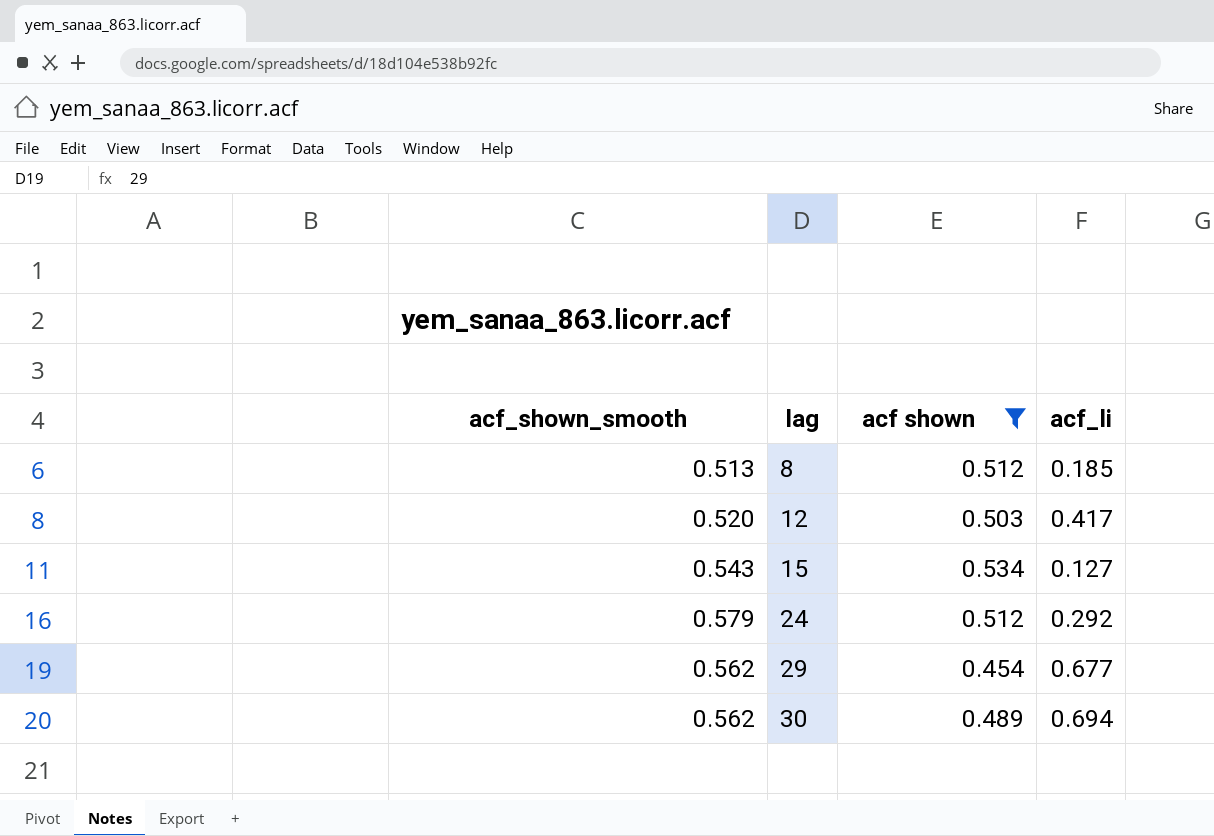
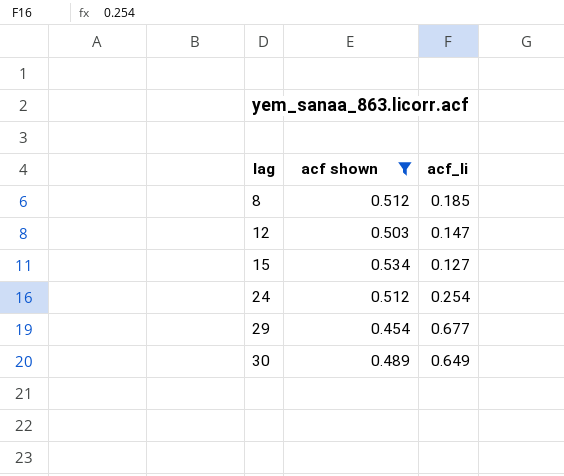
column acf_shown_smooth | position: 1 -> none
12 | acf_li: 0.417 -> 0.147
24 | acf_li: 0.292 -> 0.254
30 | acf_li: 0.694 -> 0.649

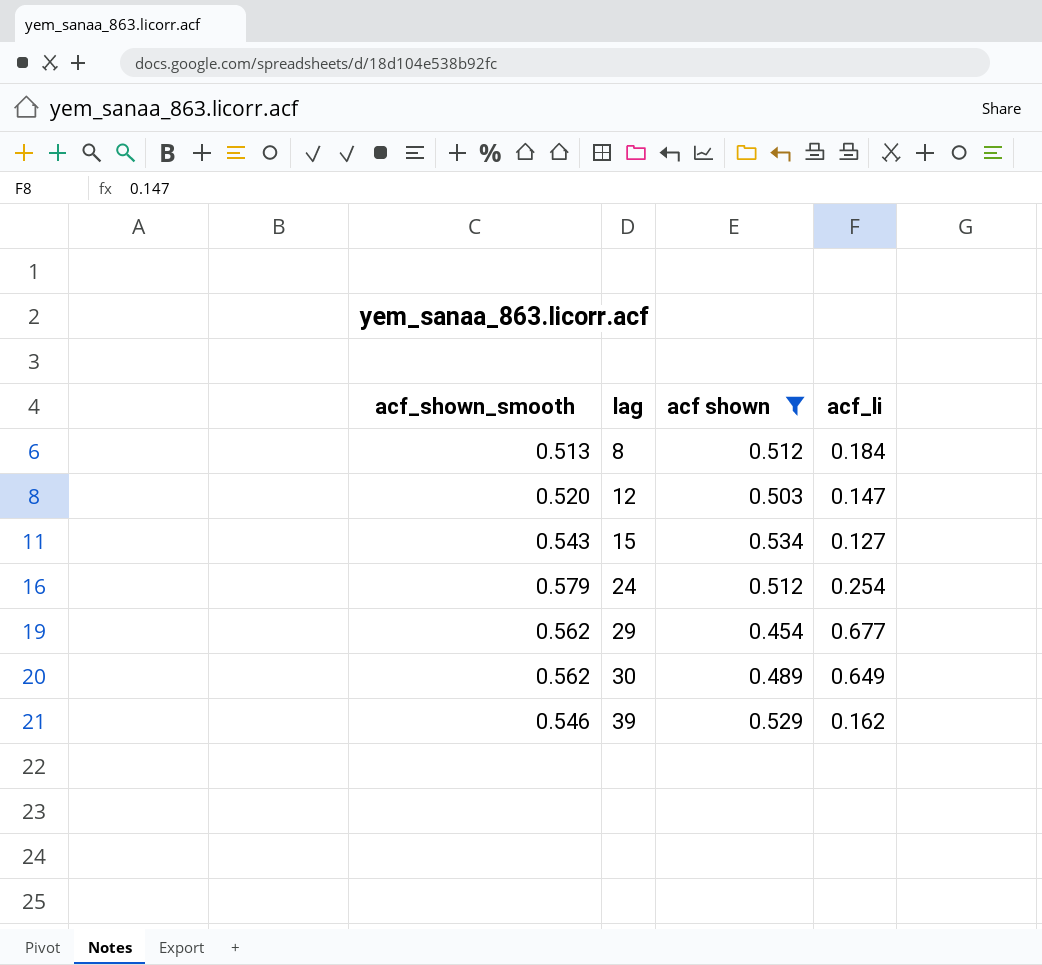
column acf_shown_smooth | position: none -> 1
8 | acf_li: 0.185 -> 0.184
row 39: none -> 0.546 | 0.529 | 0.162

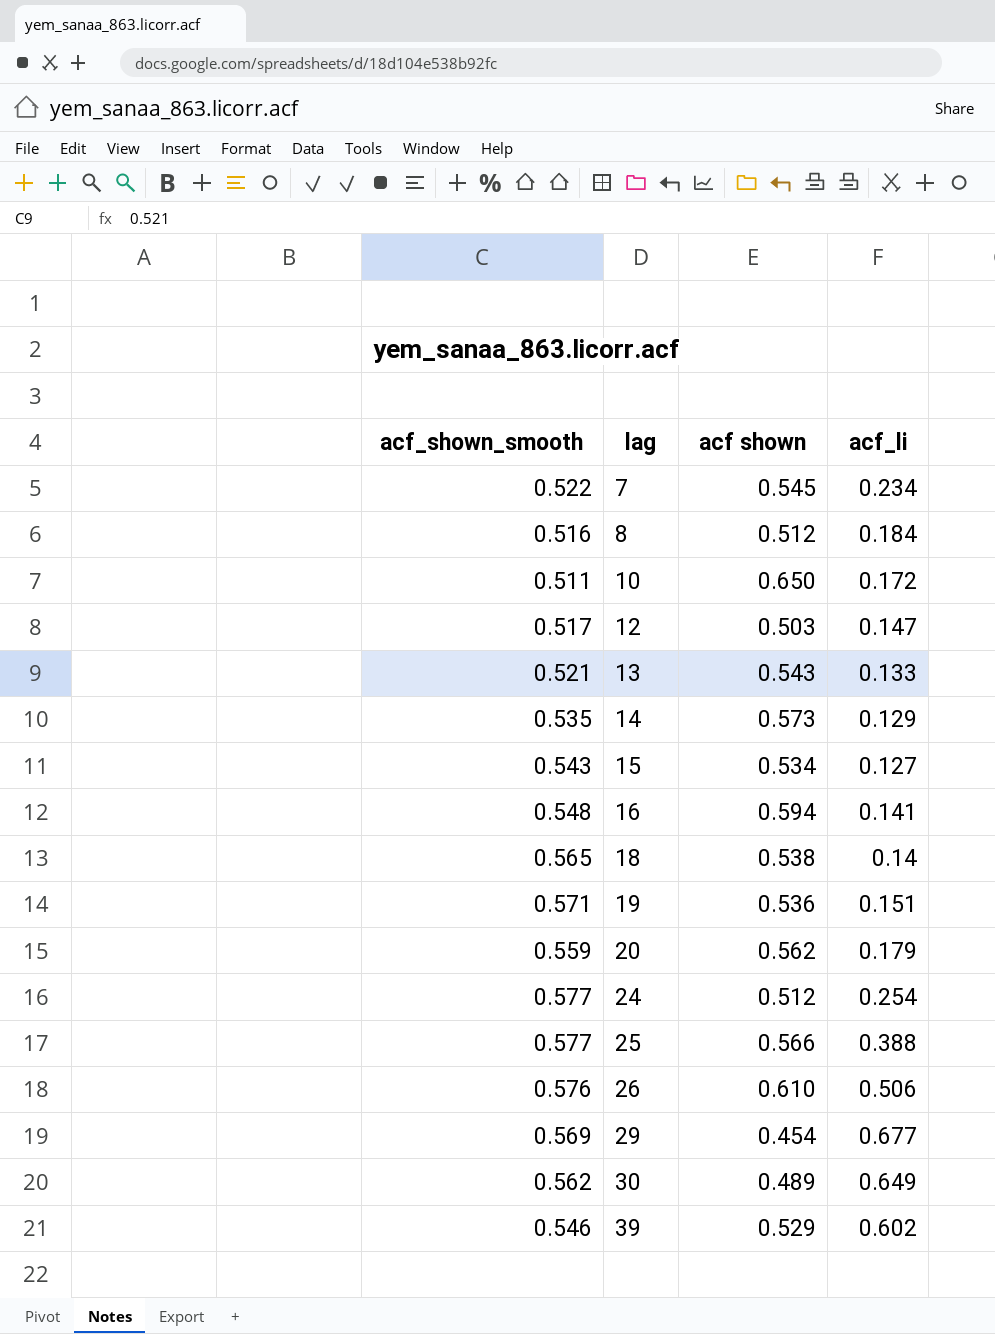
filter: acf shown <= 0.534 -> none
8 | acf_shown_smooth: 0.513 -> 0.516
12 | acf_shown_smooth: 0.520 -> 0.517
24 | acf_shown_smooth: 0.579 -> 0.577
29 | acf_shown_smooth: 0.562 -> 0.569
39 | acf_li: 0.162 -> 0.602

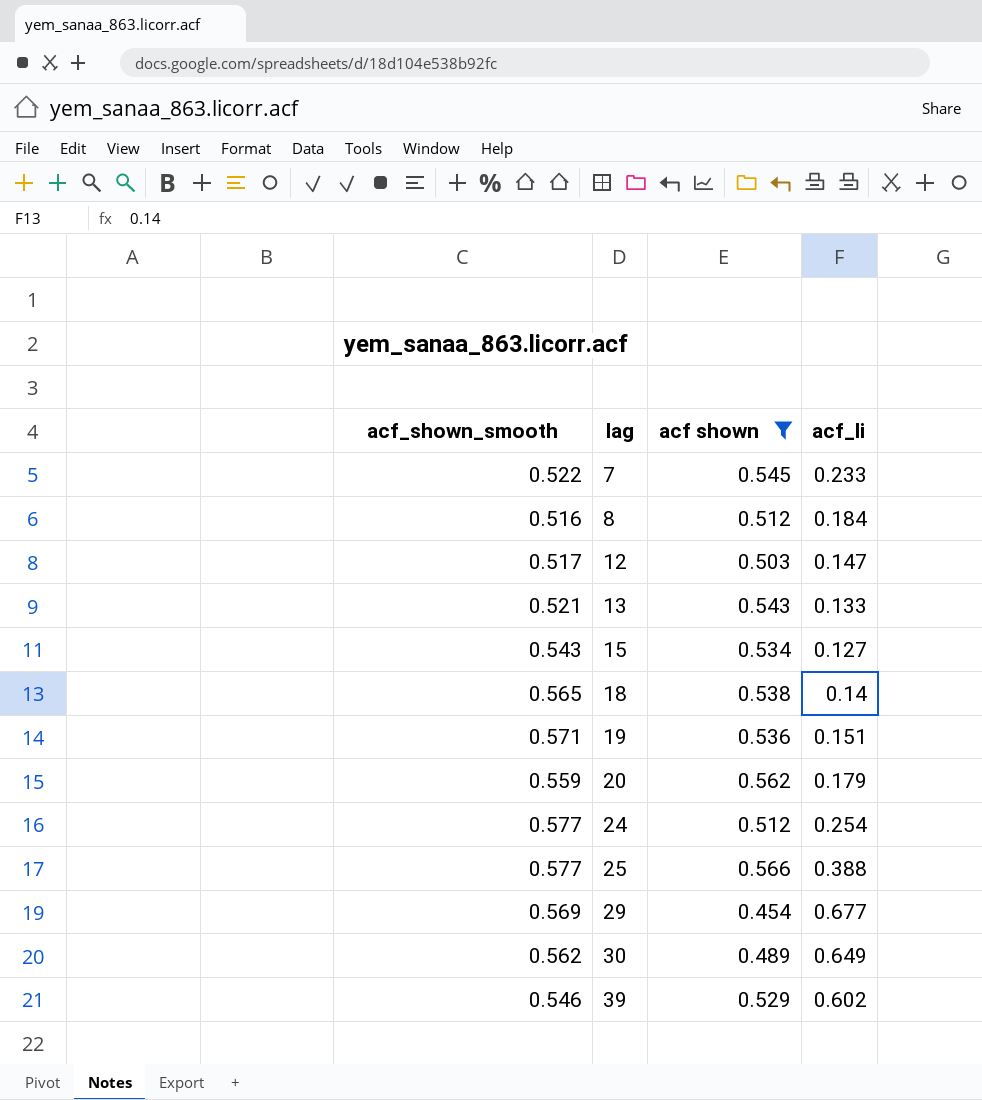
filter: none -> acf shown <= 0.566
7 | acf_li: 0.234 -> 0.233

